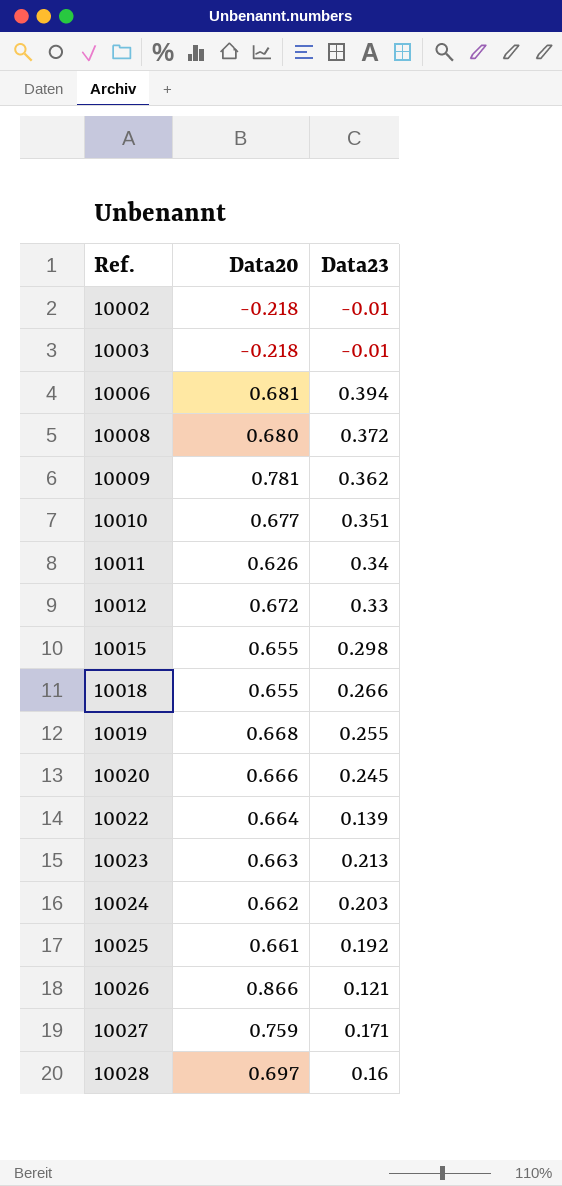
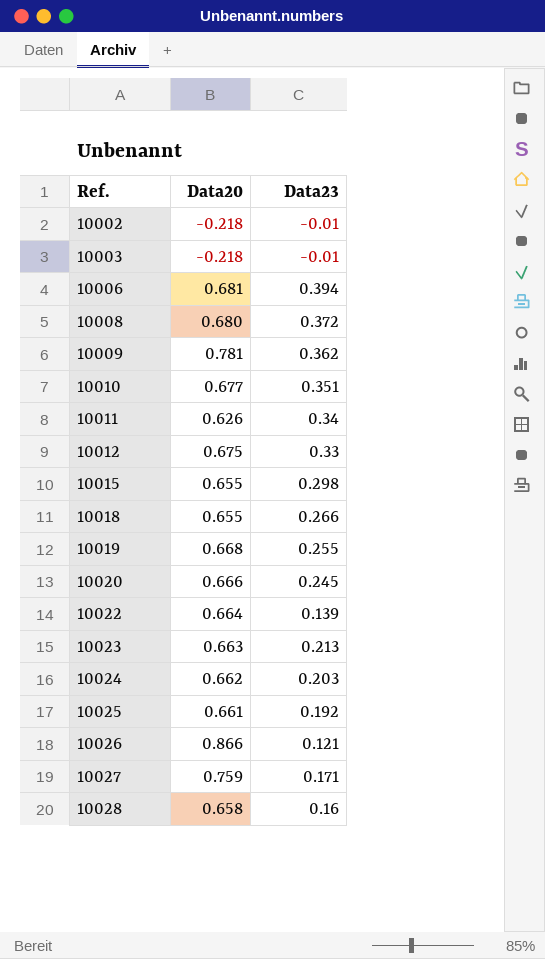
10012 | Data20: 0.672 -> 0.675
10028 | Data20: 0.697 -> 0.658

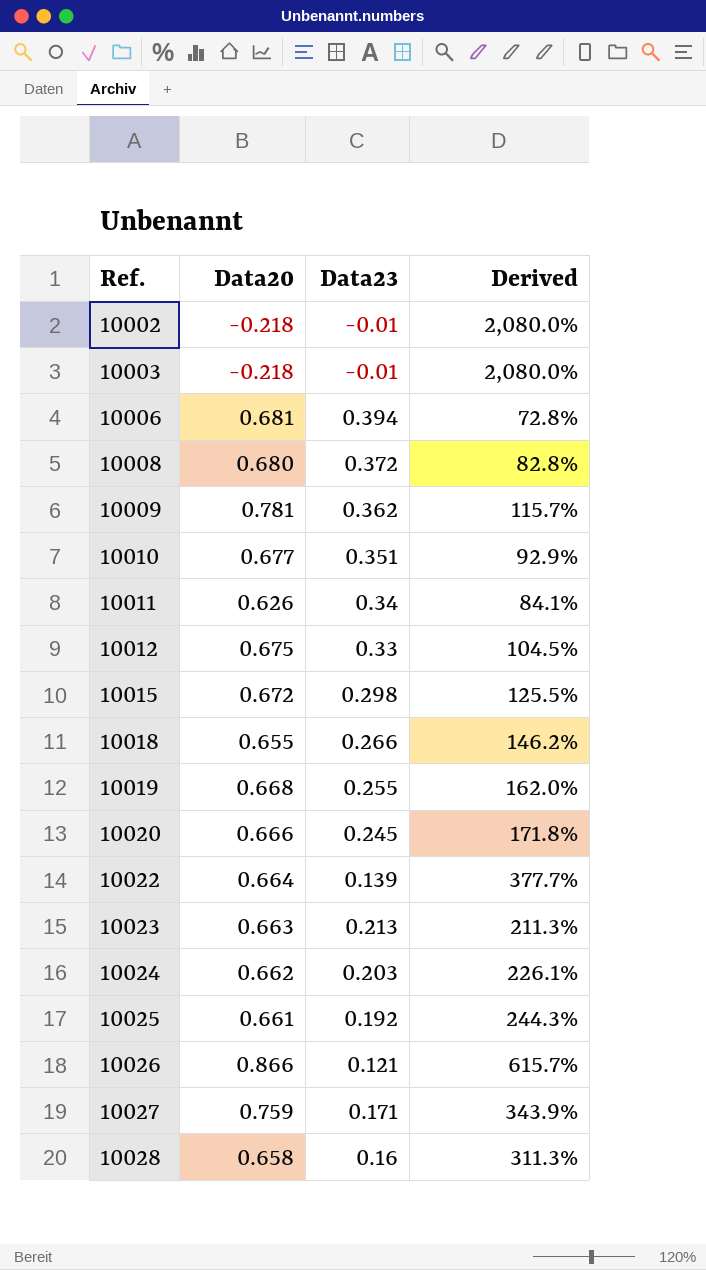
column Derived | formula: none -> ([Data20] - [Data23]) / [Data23]
10015 | Data20: 0.655 -> 0.672

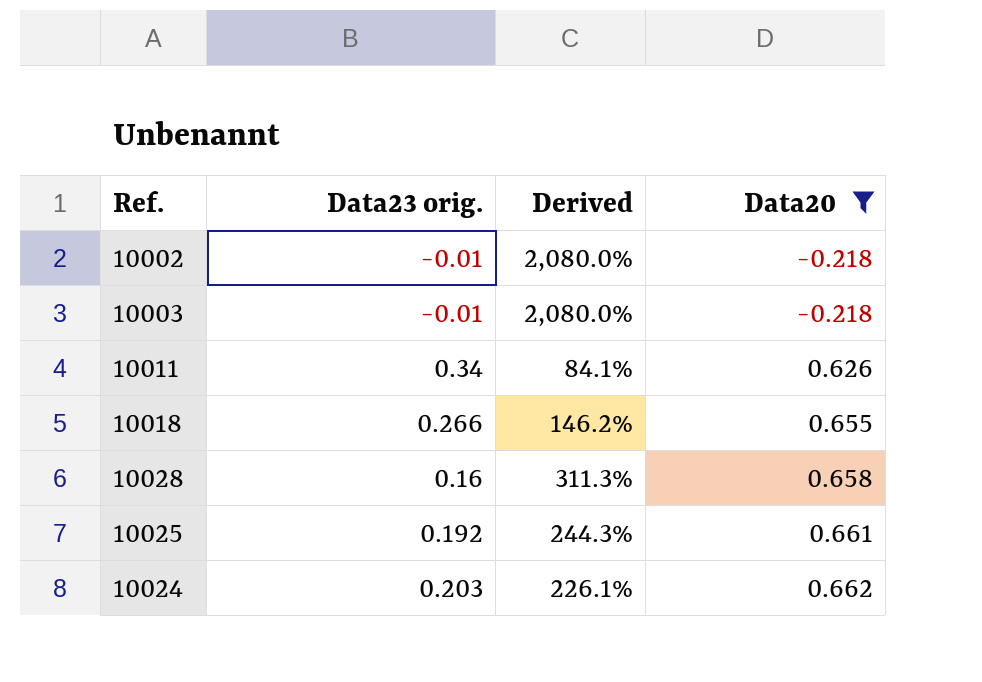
filter: none -> Data20 <= 0.662
row order: Ref. ascending -> Data20 ascending
column name: Data23 -> Data23 orig.
column Data20 | position: 2 -> 4

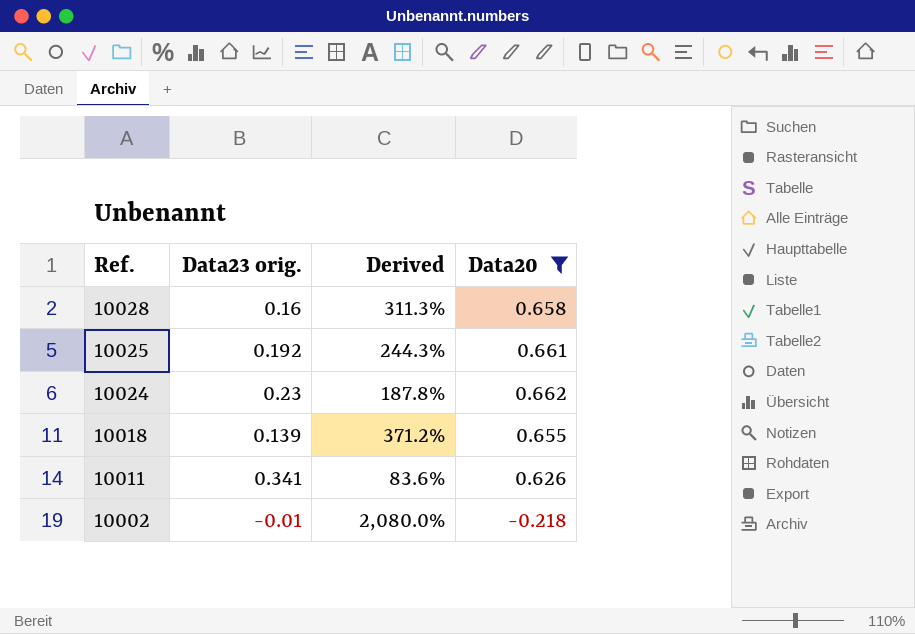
row order: Data20 ascending -> Ref. descending
row 10003: -0.01 | 2,080.0% | -0.218 -> none
10024 | Data23 orig.: 0.203 -> 0.23
10024 | Derived: 226.1% -> 187.8%
10018 | Data23 orig.: 0.266 -> 0.139
10018 | Derived: 146.2% -> 371.2%
10011 | Data23 orig.: 0.34 -> 0.341
10011 | Derived: 84.1% -> 83.6%

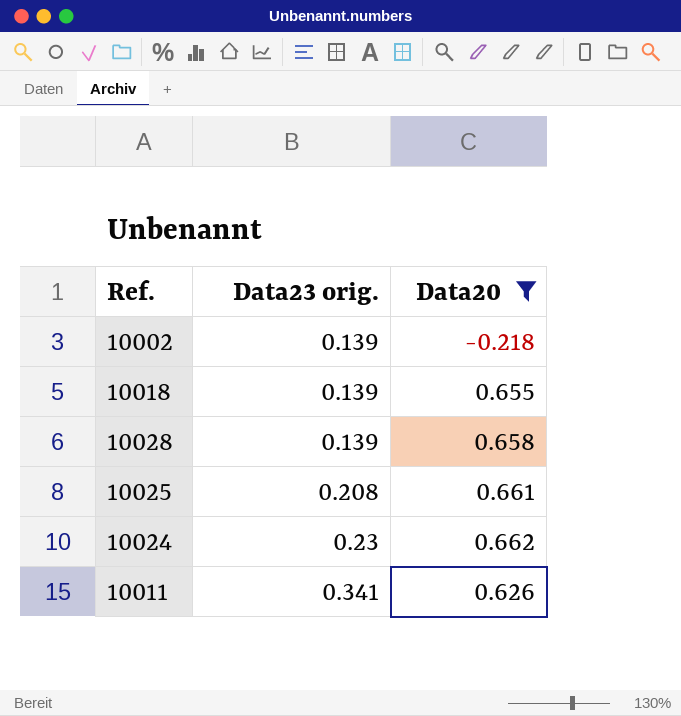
row order: Ref. descending -> Data23 orig. ascending
column Derived | formula: ([Data20] - [Data23 orig.]) / [Data23 orig.] -> none
10002 | Data23 orig.: -0.01 -> 0.139
10028 | Data23 orig.: 0.16 -> 0.139
10025 | Data23 orig.: 0.192 -> 0.208

